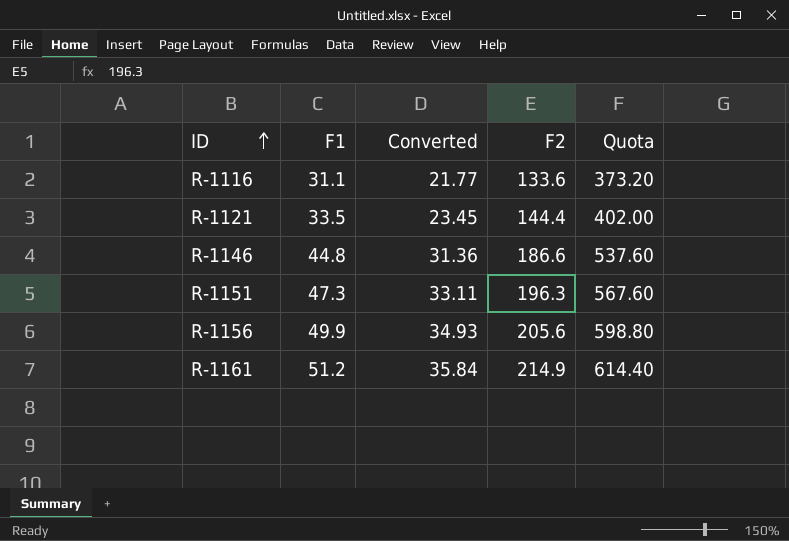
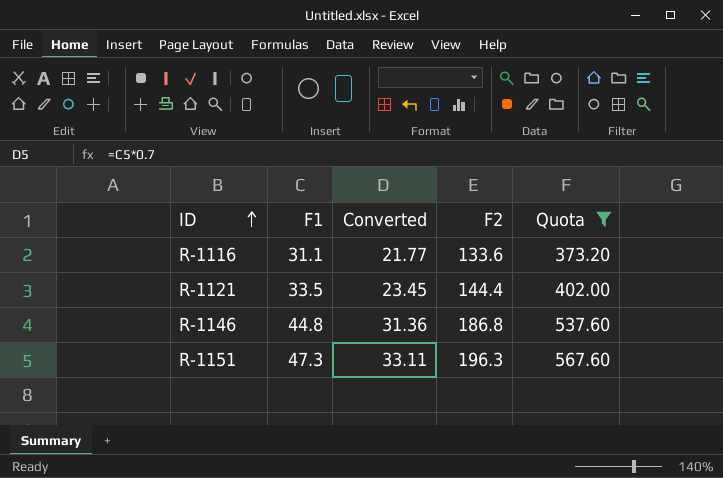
filter: none -> Quota <= 567.60
R-1146 | F2: 186.6 -> 186.8

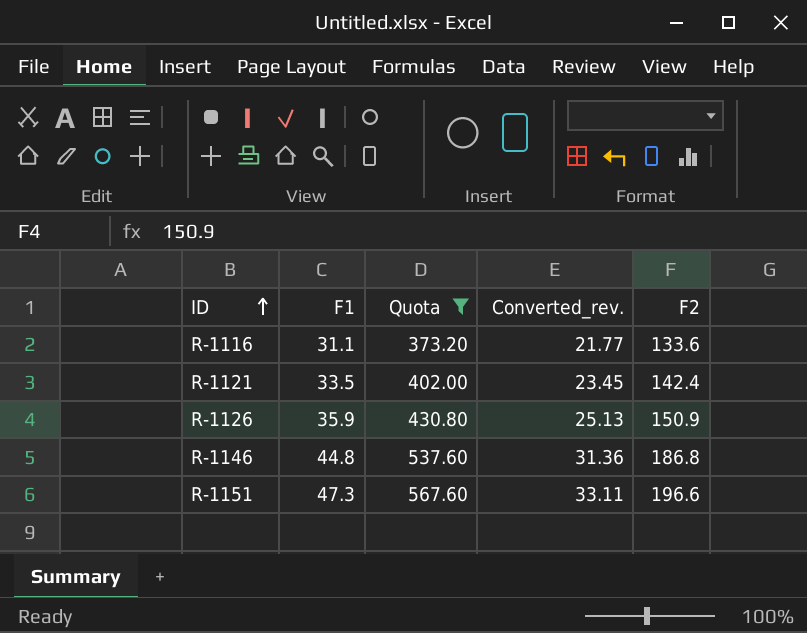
column Quota | position: 5 -> 3
column name: Converted -> Converted_rev.
R-1121 | F2: 144.4 -> 142.4
row R-1126: none -> 35.9 | 430.80 | 25.13 | 150.9
R-1151 | F2: 196.3 -> 196.6

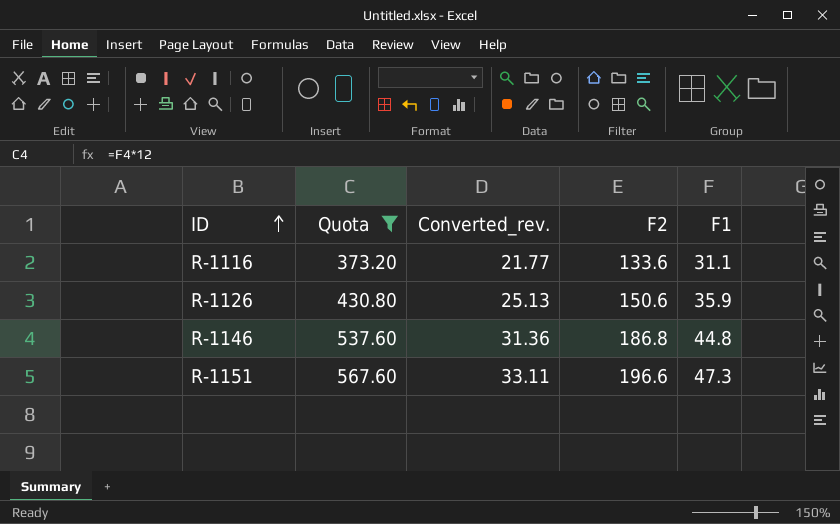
column F1 | position: 2 -> 5
row R-1121: 33.5 | 402.00 | 23.45 | 142.4 -> none
R-1126 | F2: 150.9 -> 150.6

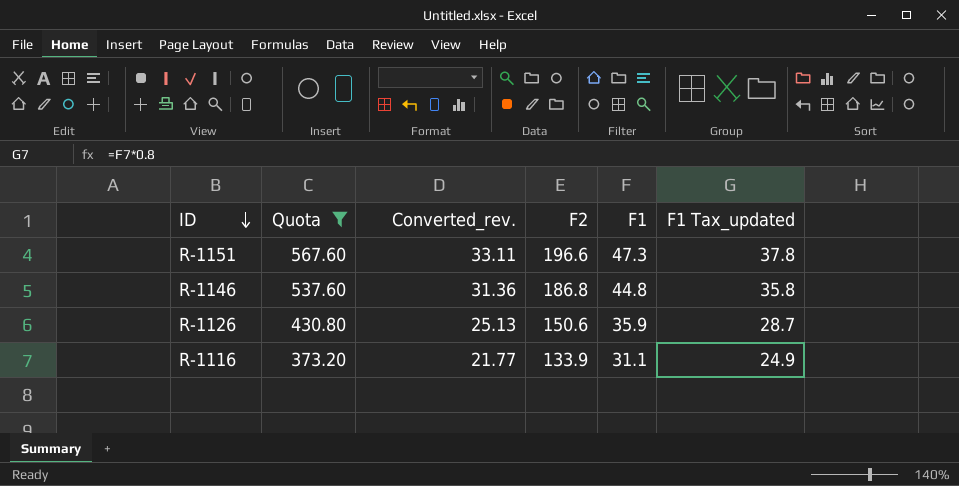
row order: ID ascending -> ID descending
column F1 Tax_updated | formula: none -> [F1] * 0.8
R-1116 | F2: 133.6 -> 133.9

